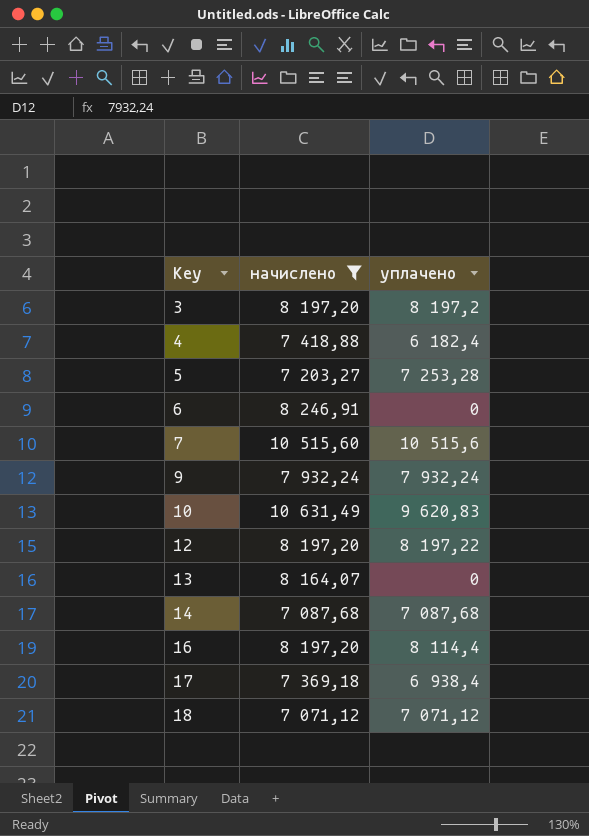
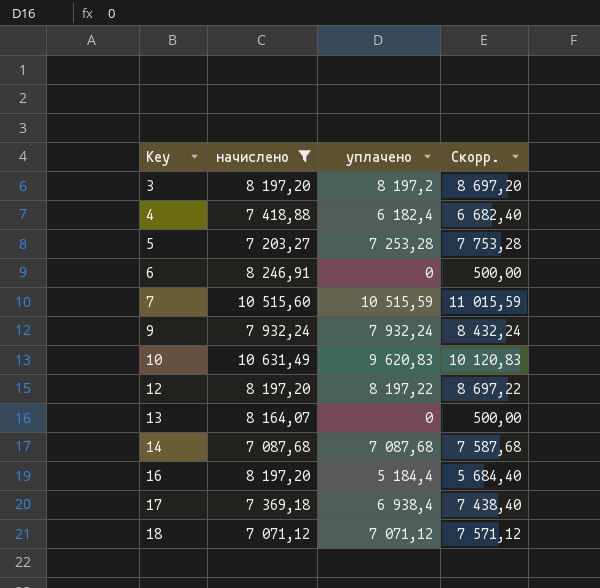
column Скорр. | formula: none -> [уплачено] + 500
7 | уплачено: 10 515,6 -> 10 515,59
16 | уплачено: 8 114,4 -> 5 184,4

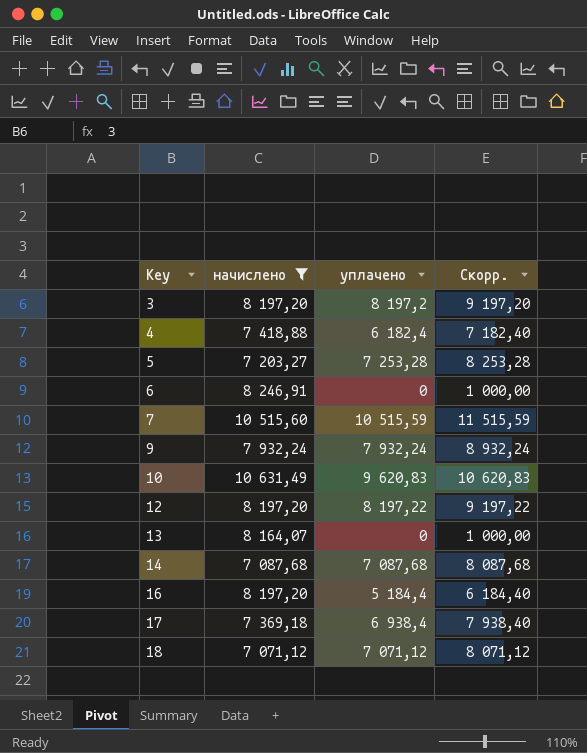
column Скорр. | formula: [уплачено] + 500 -> [уплачено] + 1000

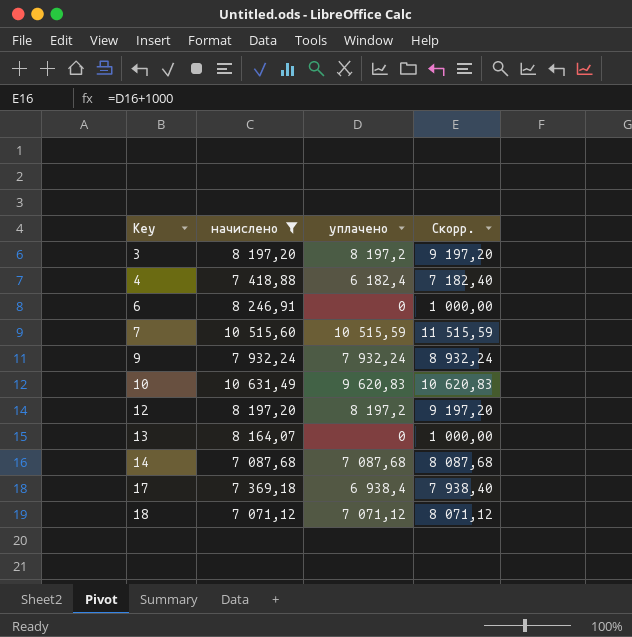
row 5: 7 203,27 | 7 253,28 | 8 253,28 -> none
row 16: 8 197,20 | 5 184,4 | 6 184,40 -> none
12 | уплачено: 8 197,22 -> 8 197,2
12 | Скорр.: 9 197,22 -> 9 197,20

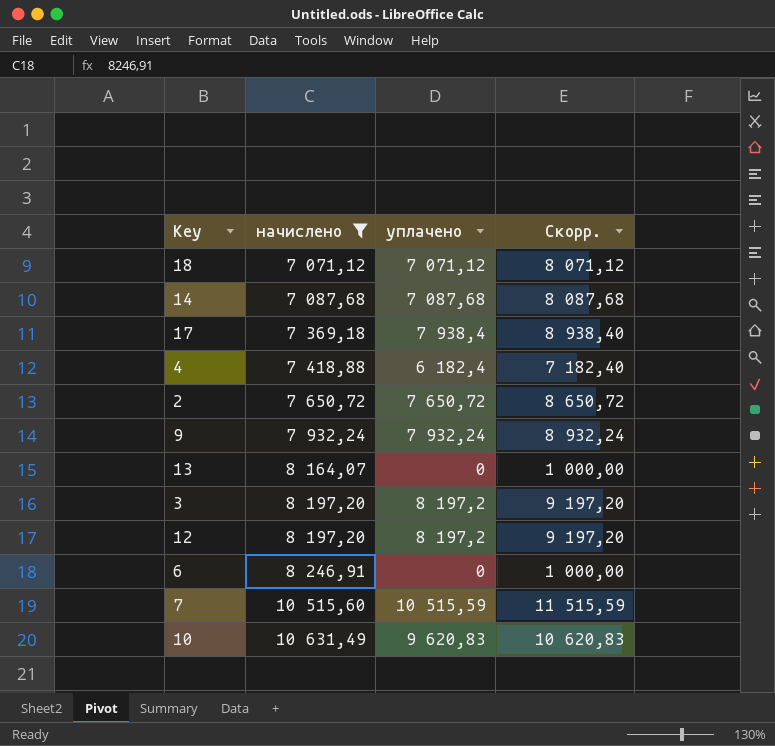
row order: Key ascending -> начислено ascending
17 | уплачено: 6 938,4 -> 7 938,4
17 | Скорр.: 7 938,40 -> 8 938,40
row 2: none -> 7 650,72 | 7 650,72 | 8 650,72

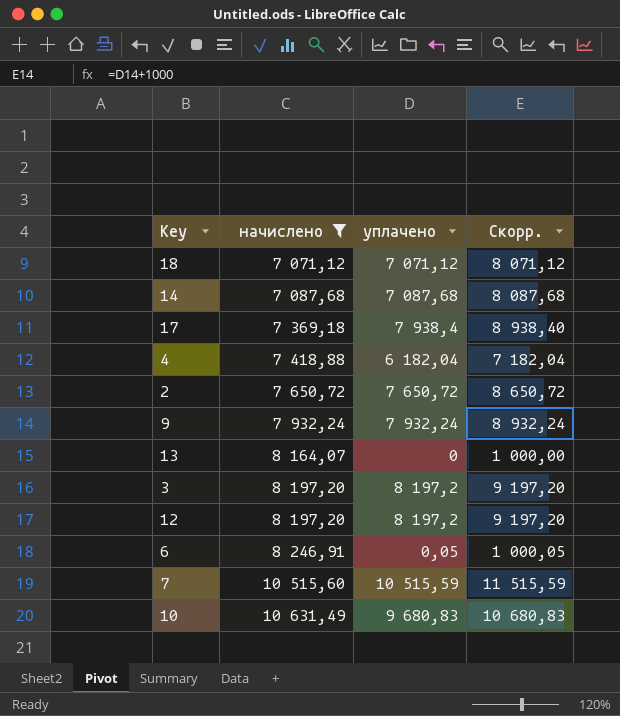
4 | уплачено: 6 182,4 -> 6 182,04
4 | Скорр.: 7 182,40 -> 7 182,04
6 | уплачено: 0 -> 0,05
6 | Скорр.: 1 000,00 -> 1 000,05
10 | уплачено: 9 620,83 -> 9 680,83
10 | Скорр.: 10 620,83 -> 10 680,83

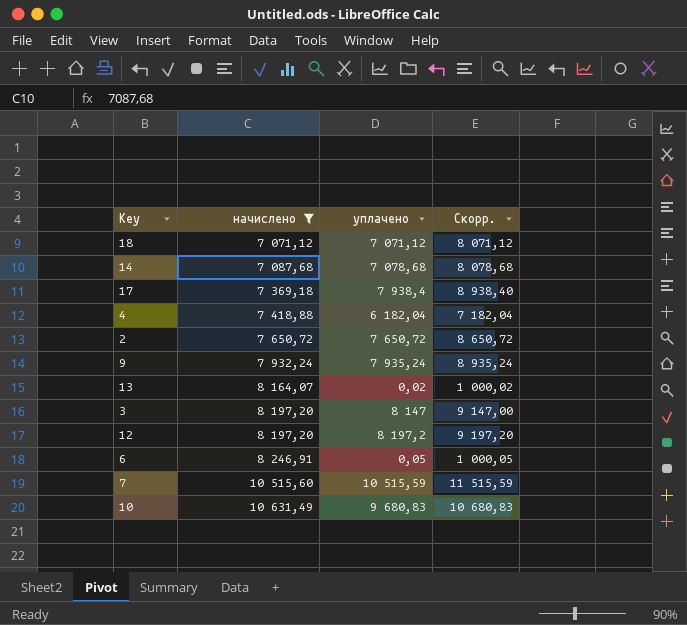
14 | уплачено: 7 087,68 -> 7 078,68
14 | Скорр.: 8 087,68 -> 8 078,68
9 | уплачено: 7 932,24 -> 7 935,24
9 | Скорр.: 8 932,24 -> 8 935,24
13 | уплачено: 0 -> 0,02
13 | Скорр.: 1 000,00 -> 1 000,02
3 | уплачено: 8 197,2 -> 8 147
3 | Скорр.: 9 197,20 -> 9 147,00

